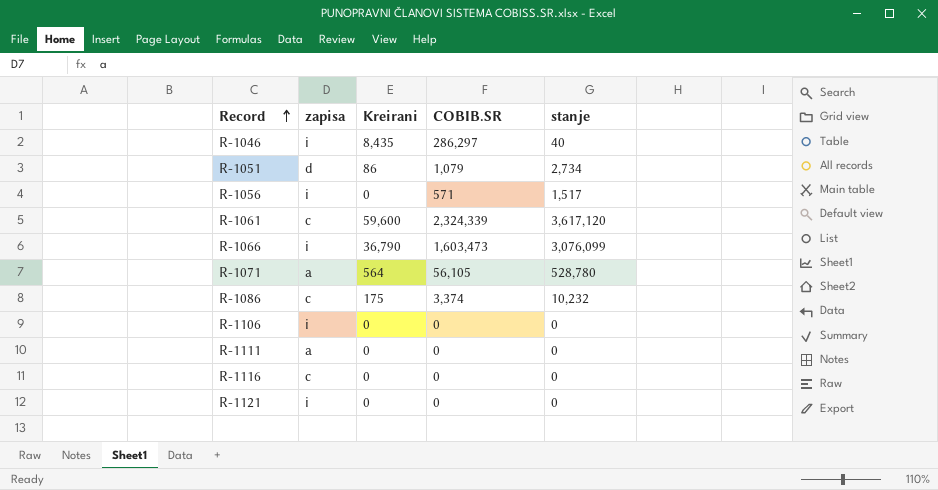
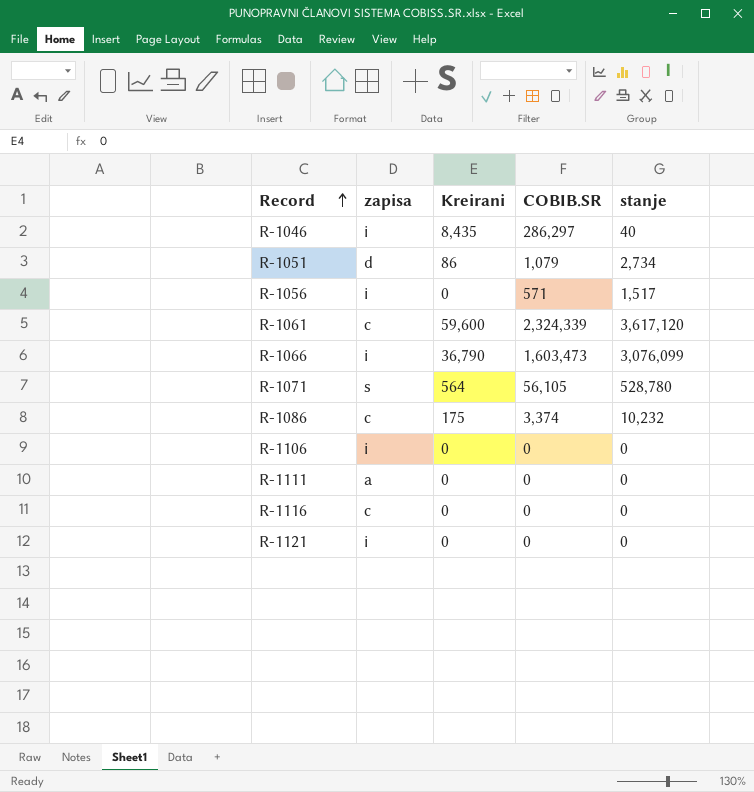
R-1071 | zapisa: a -> s

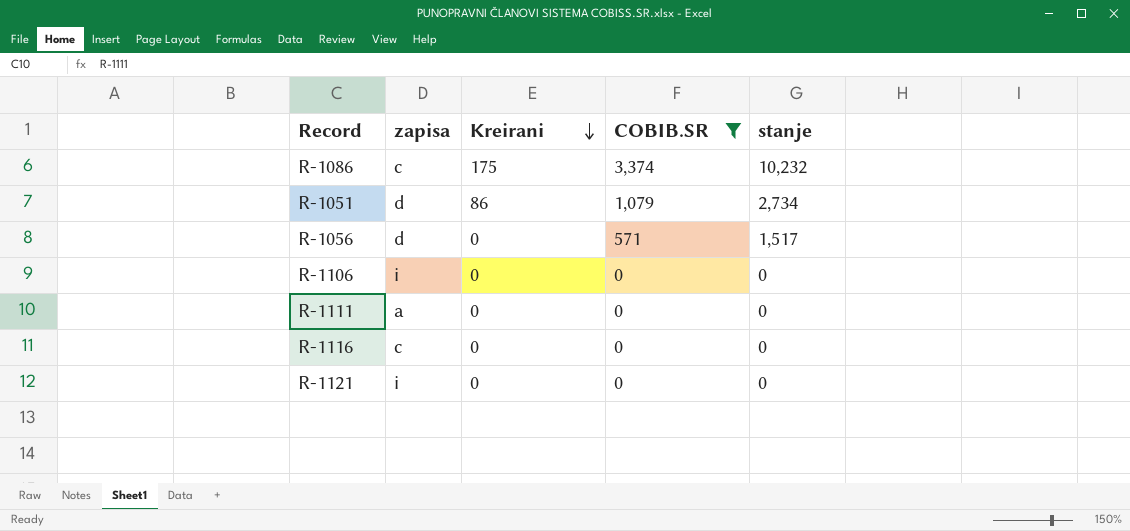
filter: none -> COBIB.SR <= 3,374
row order: Record ascending -> Kreirani descending
R-1056 | zapisa: i -> d

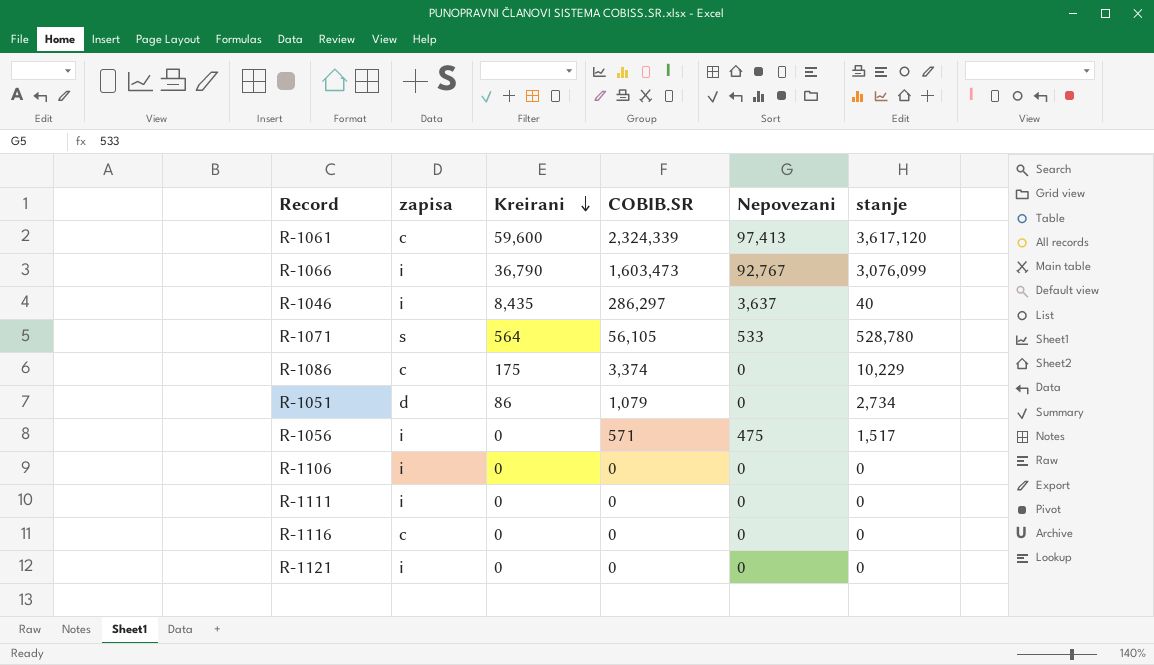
filter: COBIB.SR <= 3,374 -> none
column Nepovezani | position: none -> 5
R-1086 | stanje: 10,232 -> 10,229
R-1056 | zapisa: d -> i
R-1111 | zapisa: a -> i

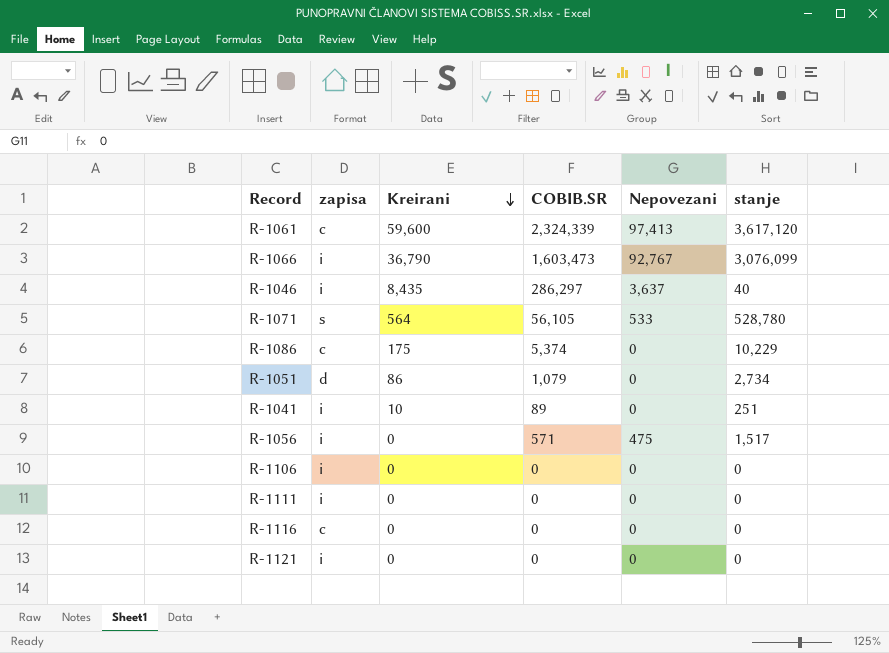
R-1086 | COBIB.SR: 3,374 -> 5,374
row R-1041: none -> i | 10 | 89 | 0 | 251

